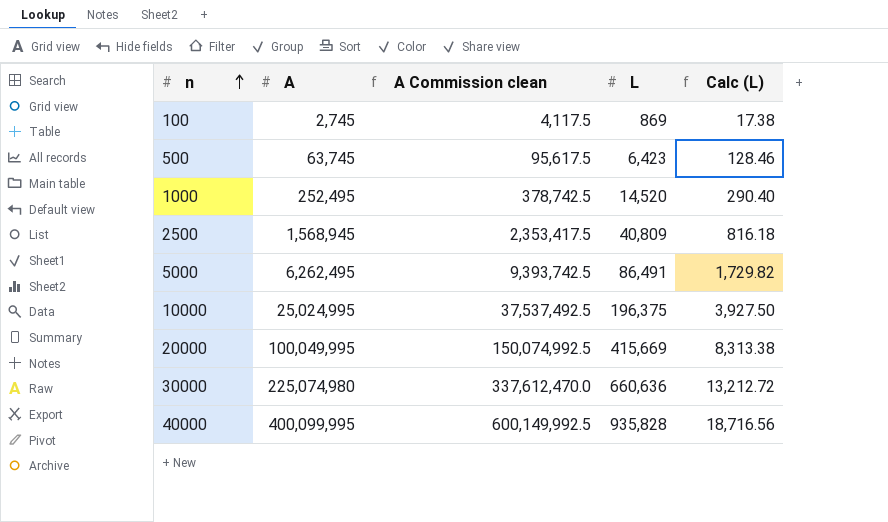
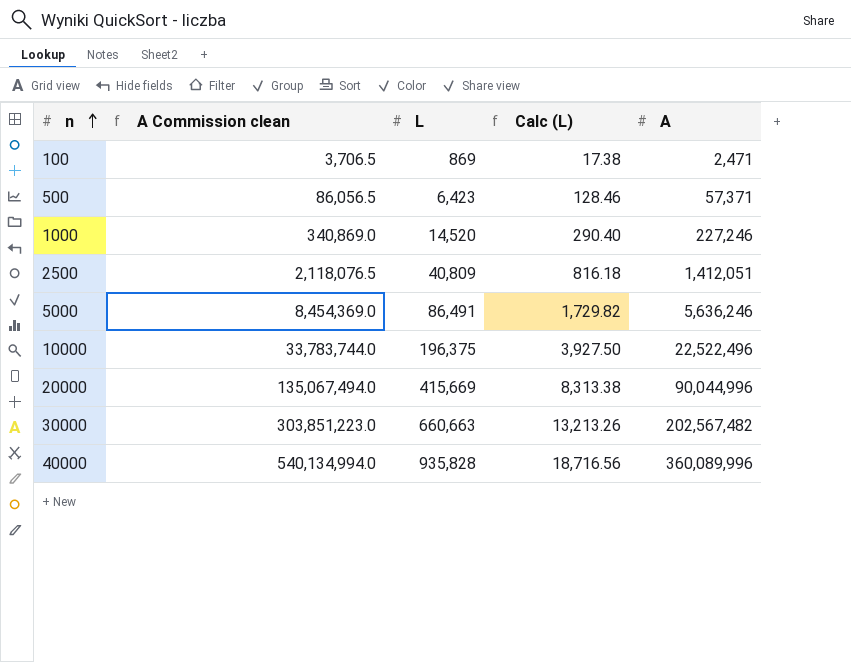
column A | position: 2 -> 5
100 | A Commission clean: 4,117.5 -> 3,706.5
100 | A: 2,745 -> 2,471
500 | A Commission clean: 95,617.5 -> 86,056.5
500 | A: 63,745 -> 57,371
1000 | A Commission clean: 378,742.5 -> 340,869.0
1000 | A: 252,495 -> 227,246
2500 | A Commission clean: 2,353,417.5 -> 2,118,076.5
2500 | A: 1,568,945 -> 1,412,051
5000 | A Commission clean: 9,393,742.5 -> 8,454,369.0
5000 | A: 6,262,495 -> 5,636,246
10000 | A Commission clean: 37,537,492.5 -> 33,783,744.0
10000 | A: 25,024,995 -> 22,522,496
20000 | A Commission clean: 150,074,992.5 -> 135,067,494.0
20000 | A: 100,049,995 -> 90,044,996
30000 | A Commission clean: 337,612,470.0 -> 303,851,223.0
30000 | L: 660,636 -> 660,663
30000 | Calc (L): 13,212.72 -> 13,213.26
30000 | A: 225,074,980 -> 202,567,482
40000 | A Commission clean: 600,149,992.5 -> 540,134,994.0
40000 | A: 400,099,995 -> 360,089,996

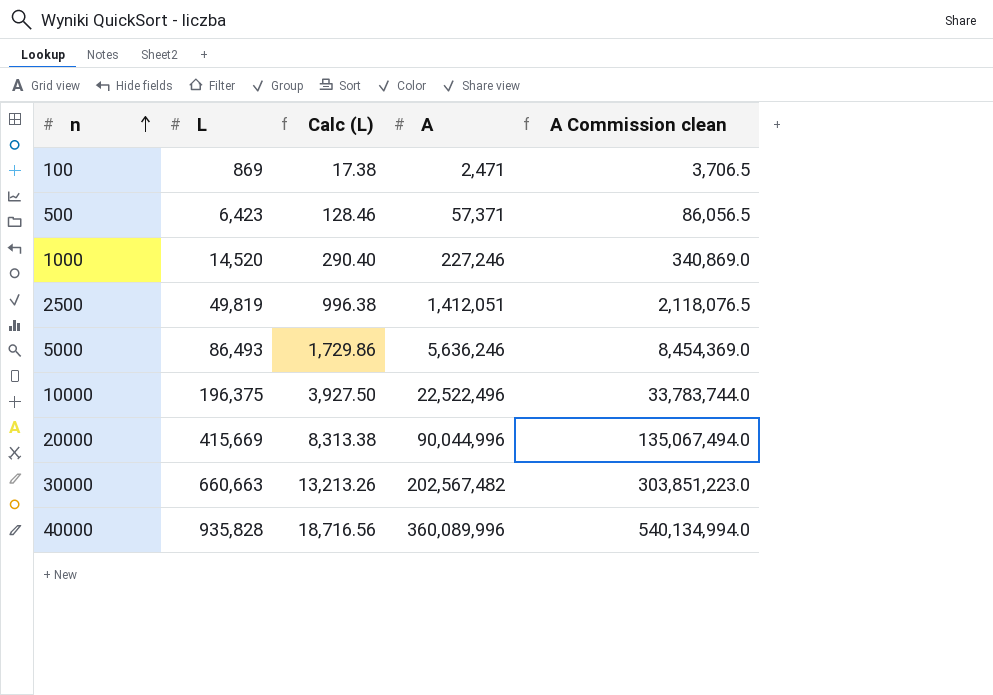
column A Commission clean | position: 2 -> 5
2500 | L: 40,809 -> 49,819
2500 | Calc (L): 816.18 -> 996.38
5000 | L: 86,491 -> 86,493
5000 | Calc (L): 1,729.82 -> 1,729.86

